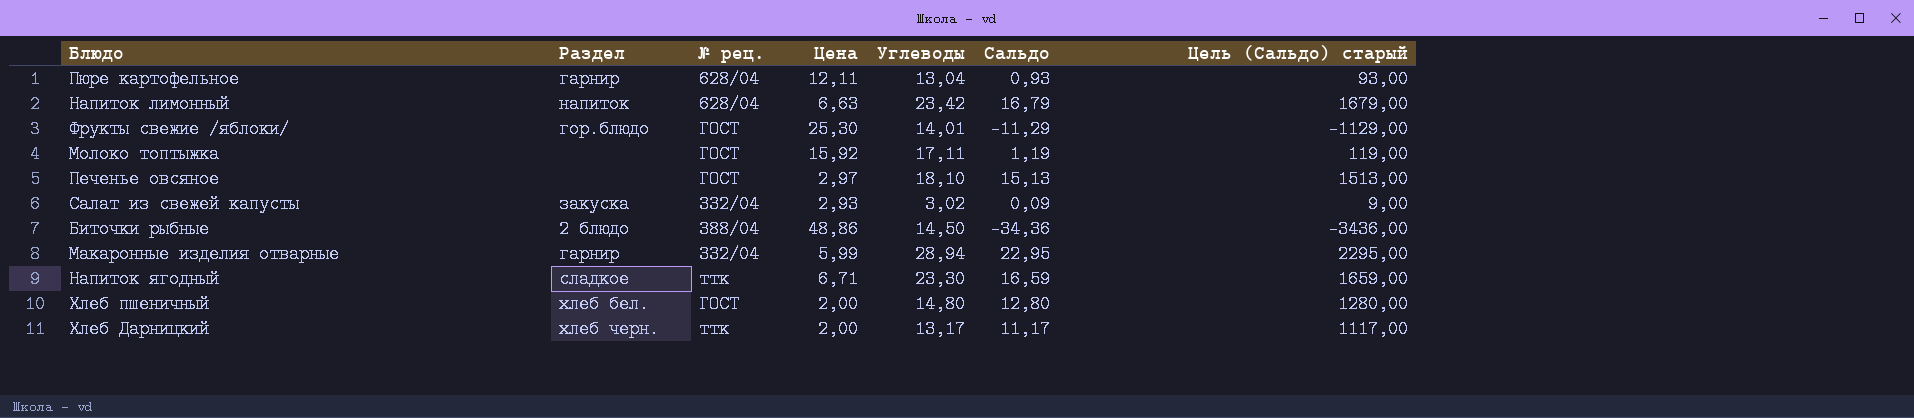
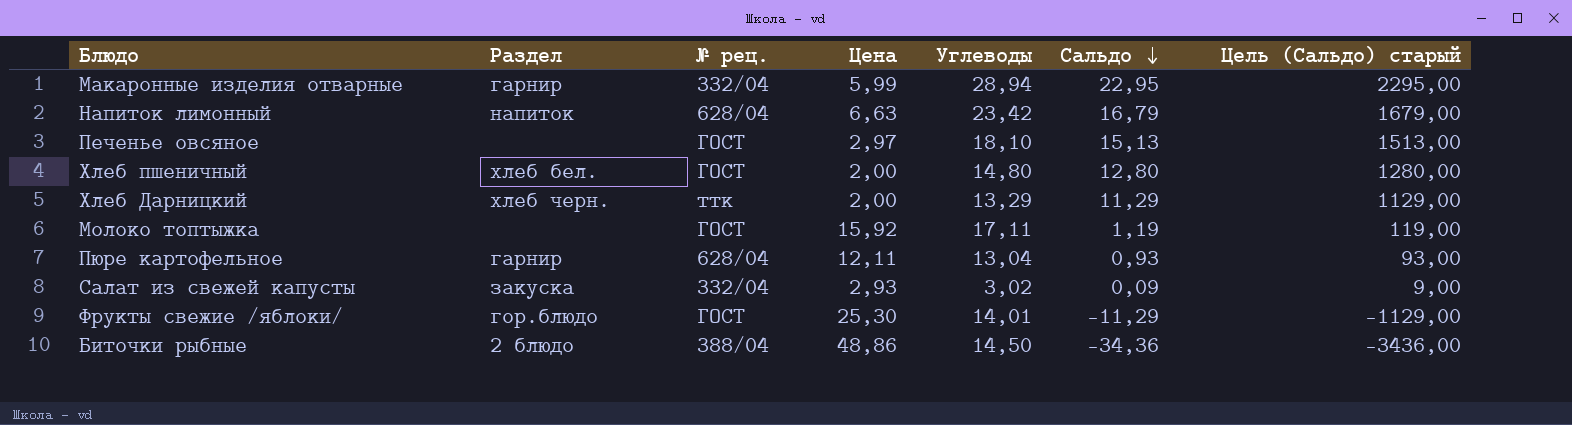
row order: none -> Сальдо descending
row Напиток ягодный: сладкое | ттк | 6,71 | 23,30 | 16,59 | 1659,00 -> none
Хлеб Дарницкий | Углеводы: 13,17 -> 13,29
Хлеб Дарницкий | Сальдо: 11,17 -> 11,29
Хлеб Дарницкий | Цель (Сальдо) старый: 1117,00 -> 1129,00

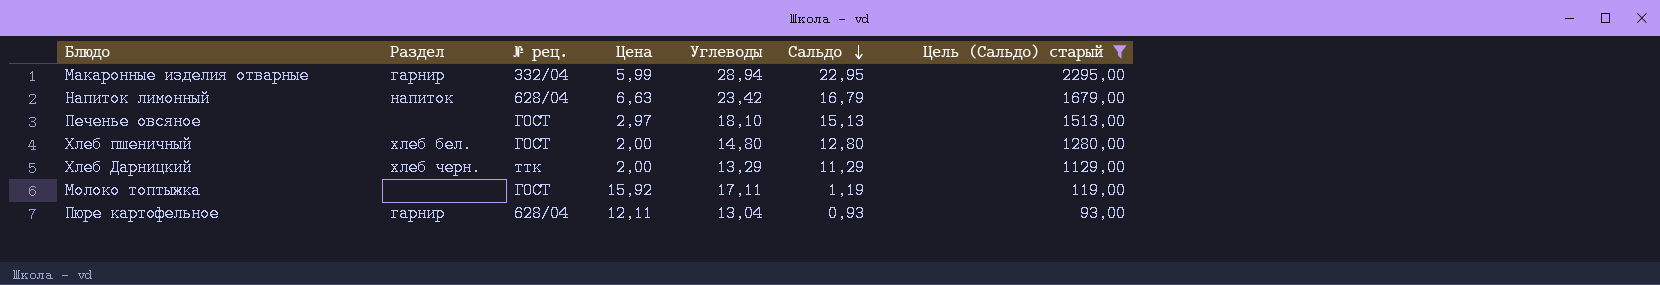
filter: none -> Цель (Сальдо) старый >= 93,00

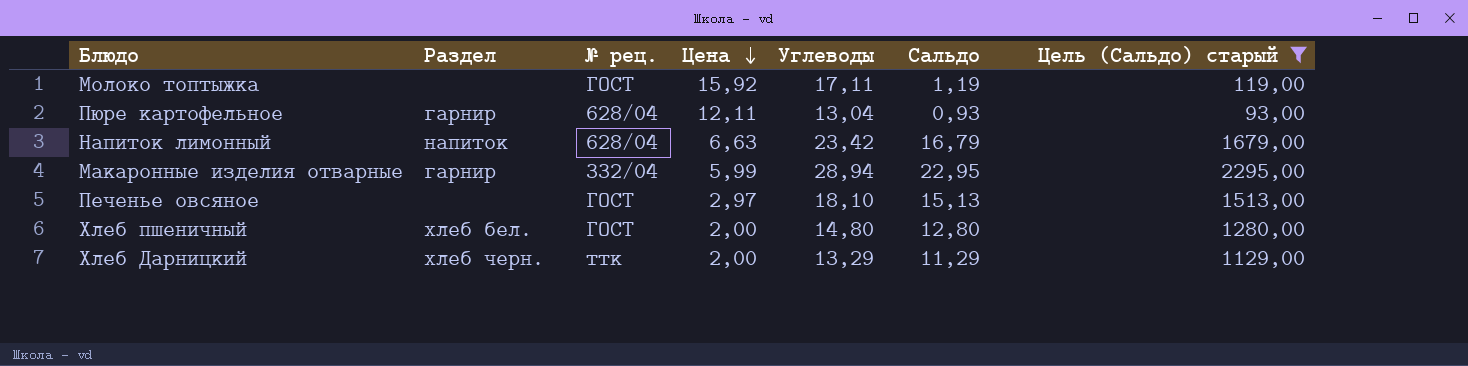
row order: Сальдо descending -> Цена descending

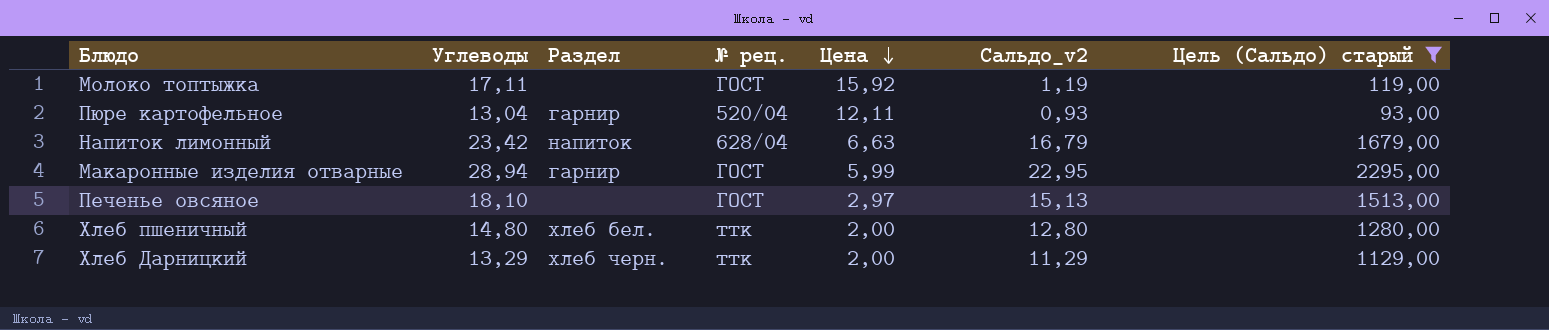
column Углеводы | position: 5 -> 2
column name: Сальдо -> Сальдо_v2
Пюре картофельное | № рец.: 628/04 -> 520/04
Макаронные изделия отварные | № рец.: 332/04 -> ГОСТ
Хлеб пшеничный | № рец.: ГОСТ -> ттк

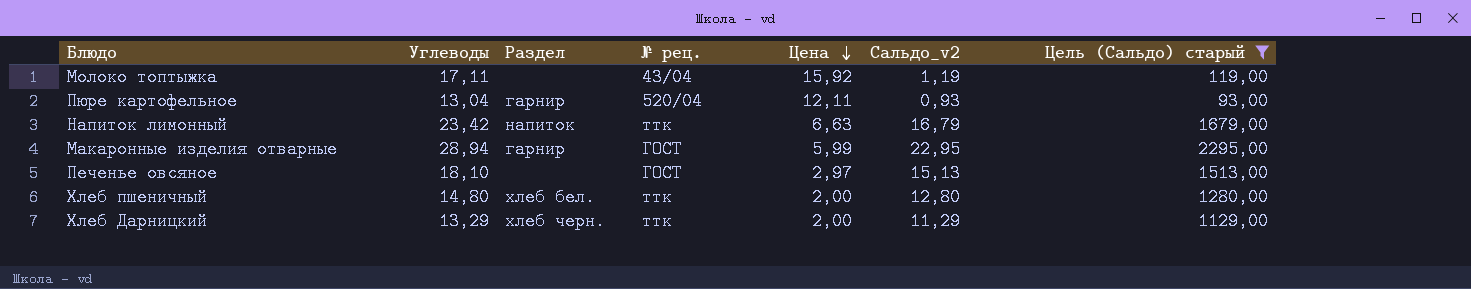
Молоко топтыжка | № рец.: ГОСТ -> 43/04
Напиток лимонный | № рец.: 628/04 -> ттк

